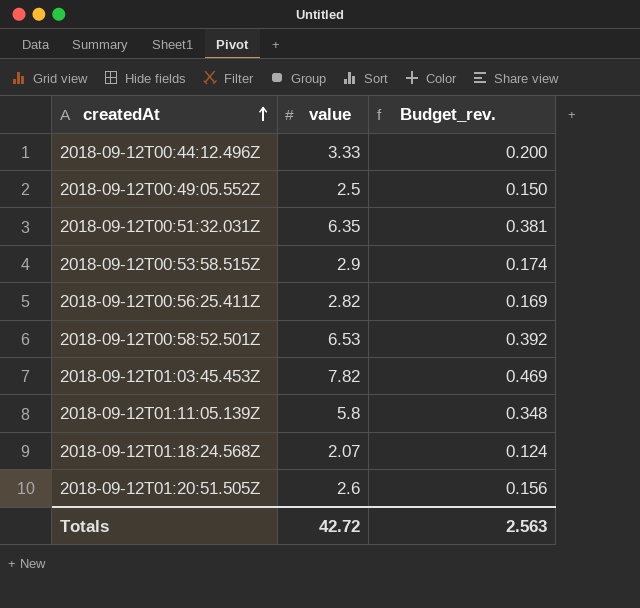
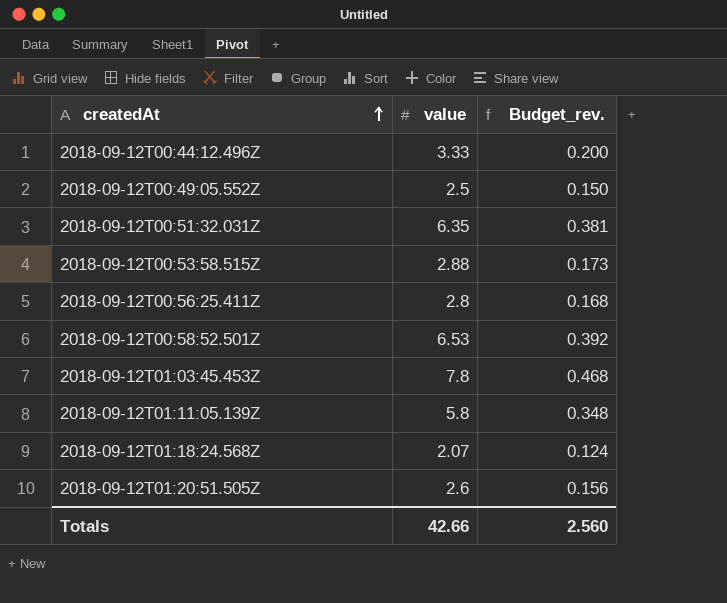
2018-09-12T00:53:58.515Z | value: 2.9 -> 2.88
2018-09-12T00:53:58.515Z | Budget_rev.: 0.174 -> 0.173
2018-09-12T00:56:25.411Z | value: 2.82 -> 2.8
2018-09-12T00:56:25.411Z | Budget_rev.: 0.169 -> 0.168
2018-09-12T01:03:45.453Z | value: 7.82 -> 7.8
2018-09-12T01:03:45.453Z | Budget_rev.: 0.469 -> 0.468
Totals | value: 42.72 -> 42.66
Totals | Budget_rev.: 2.563 -> 2.560

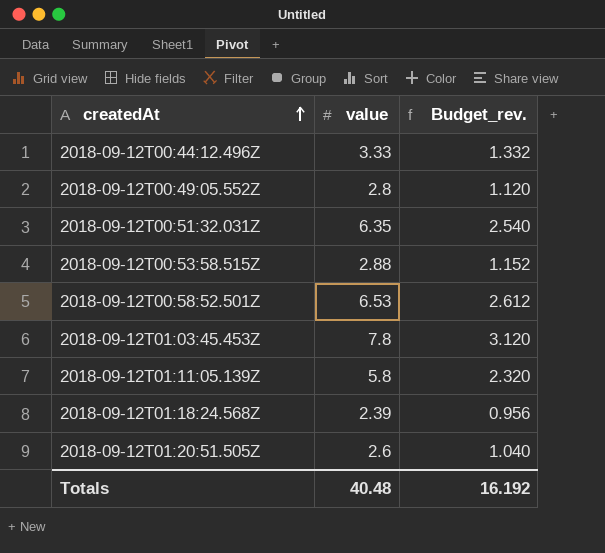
column Budget_rev. | formula: [value] * 0.06 -> [value] * 0.4
row 2018-09-12T00:56:25.411Z: 2.8 | 0.168 -> none
2018-09-12T00:49:05.552Z | value: 2.5 -> 2.8
2018-09-12T01:18:24.568Z | value: 2.07 -> 2.39
Totals | value: 42.66 -> 40.48
Totals | Budget_rev.: 2.560 -> 16.192

